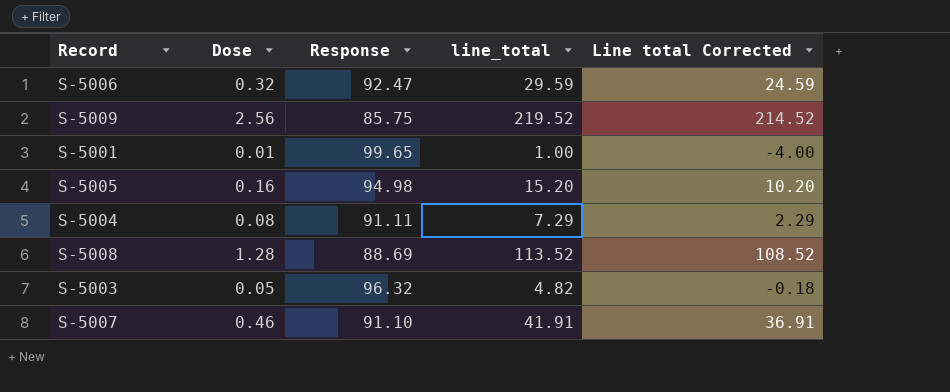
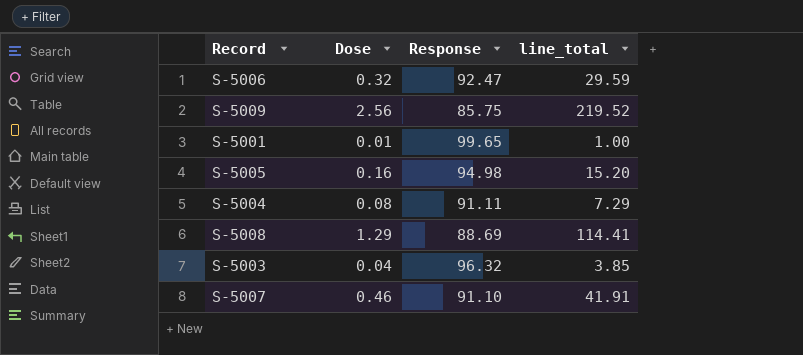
column Line total Corrected | formula: [line_total] - 5 -> none
S-5008 | Dose: 1.28 -> 1.29
S-5008 | line_total: 113.52 -> 114.41
S-5003 | Dose: 0.05 -> 0.04
S-5003 | line_total: 4.82 -> 3.85

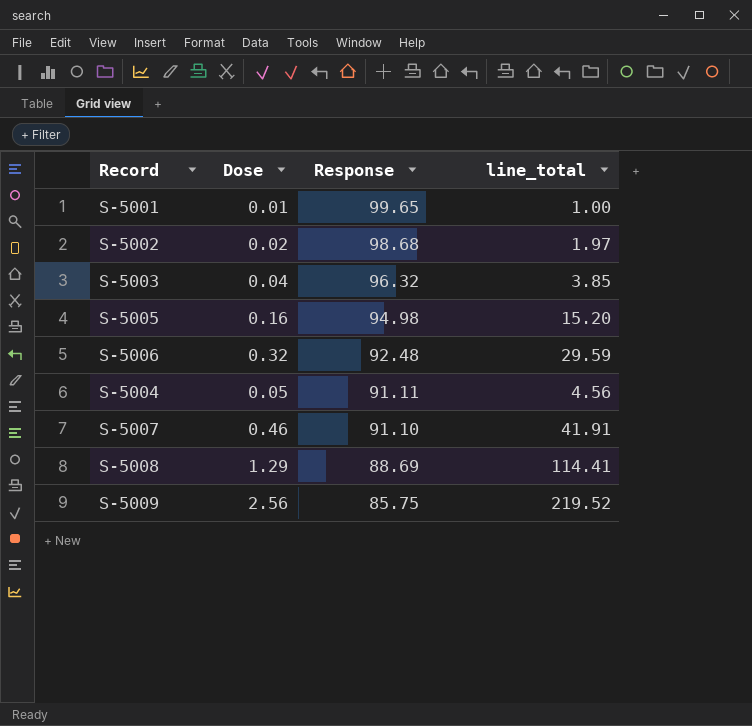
row order: none -> Response descending
row S-5002: none -> 0.02 | 98.68 | 1.97
S-5006 | Response: 92.47 -> 92.48
S-5004 | Dose: 0.08 -> 0.05
S-5004 | line_total: 7.29 -> 4.56

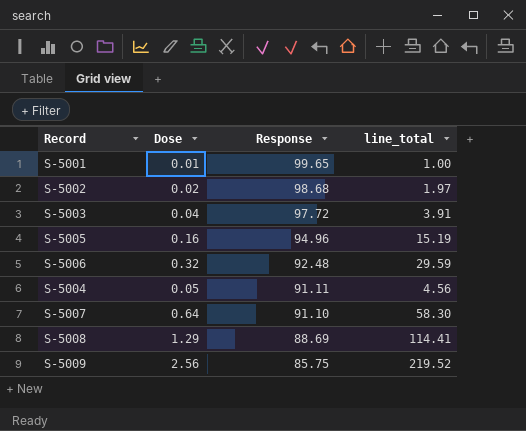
S-5003 | Response: 96.32 -> 97.72
S-5003 | line_total: 3.85 -> 3.91
S-5005 | Response: 94.98 -> 94.96
S-5005 | line_total: 15.20 -> 15.19
S-5007 | Dose: 0.46 -> 0.64
S-5007 | line_total: 41.91 -> 58.30

